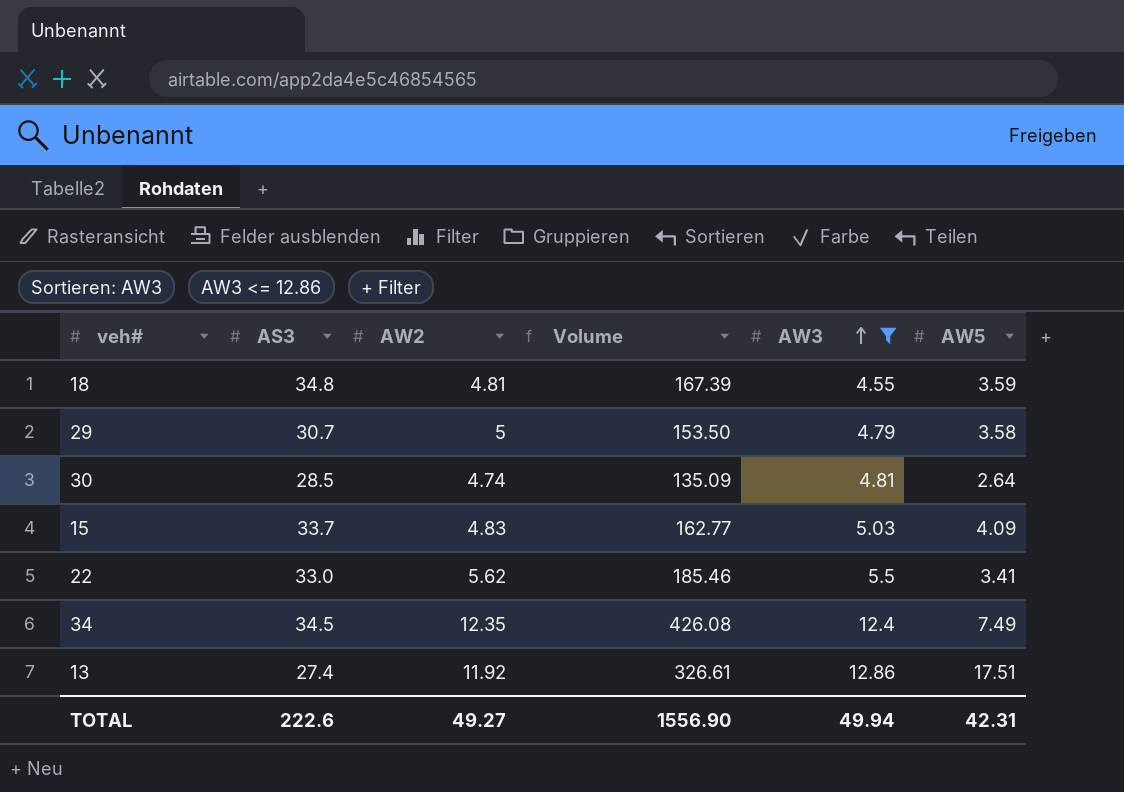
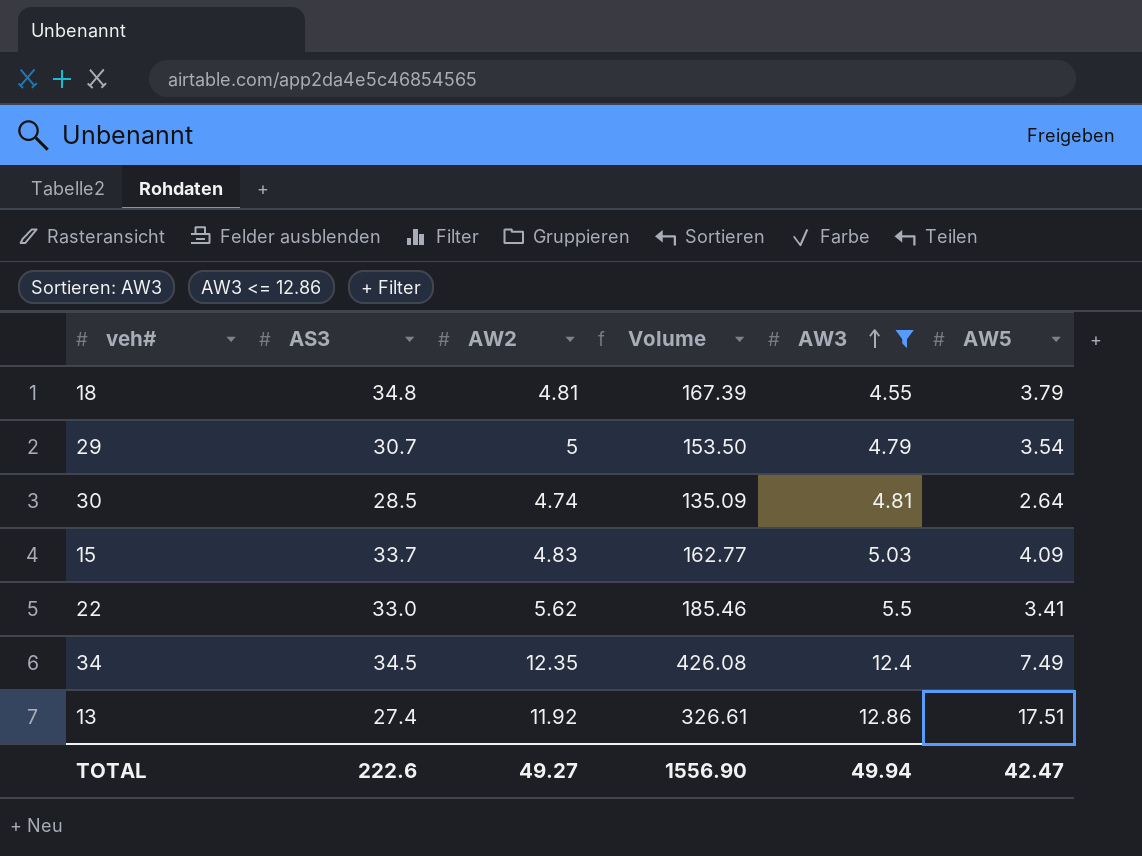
18 | AW5: 3.59 -> 3.79
29 | AW5: 3.58 -> 3.54
TOTAL | AW5: 42.31 -> 42.47

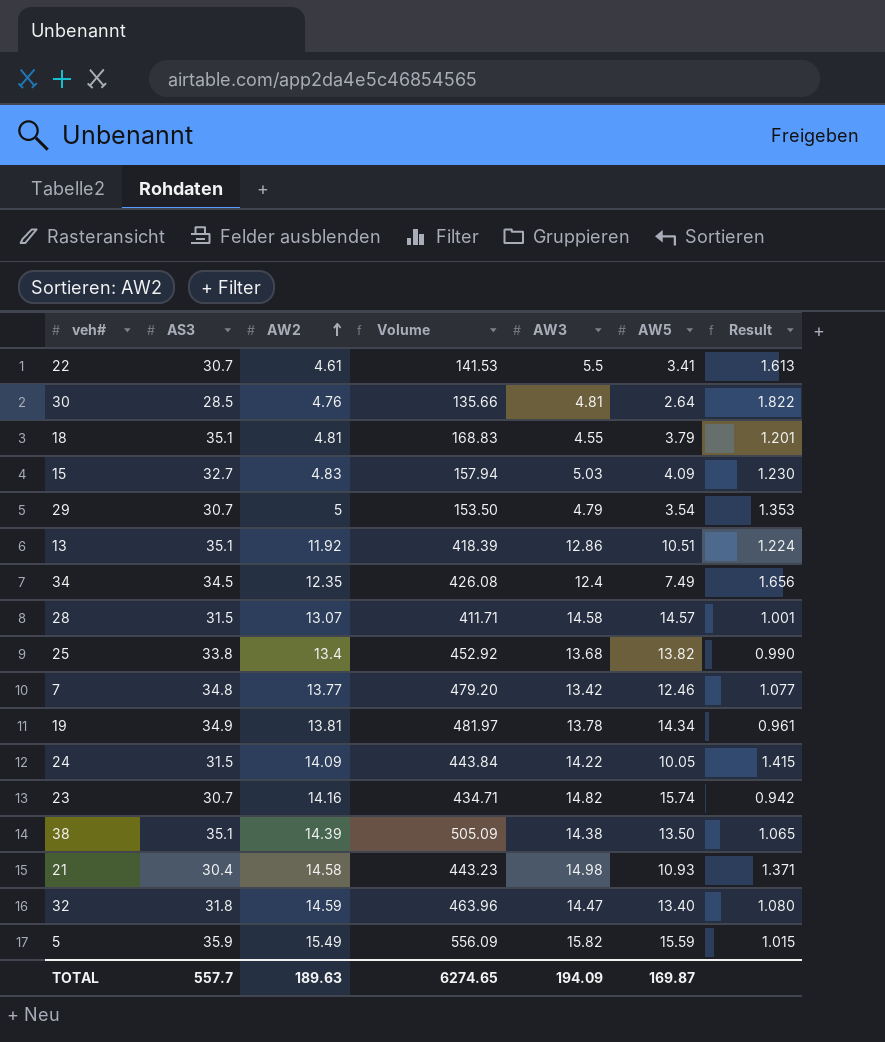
filter: AW3 <= 12.86 -> none
row order: AW3 ascending -> AW2 ascending
column Result | formula: none -> [AW3] / [AW5]
22 | AS3: 33.0 -> 30.7
22 | AW2: 5.62 -> 4.61
22 | Volume: 185.46 -> 141.53
30 | AW2: 4.74 -> 4.76
30 | Volume: 135.09 -> 135.66
18 | AS3: 34.8 -> 35.1
18 | Volume: 167.39 -> 168.83
15 | AS3: 33.7 -> 32.7
15 | Volume: 162.77 -> 157.94
13 | AS3: 27.4 -> 35.1
13 | Volume: 326.61 -> 418.39
13 | AW5: 17.51 -> 10.51
TOTAL | AS3: 222.6 -> 557.7
TOTAL | AW2: 49.27 -> 189.63
TOTAL | Volume: 1556.90 -> 6274.65
TOTAL | AW3: 49.94 -> 194.09
TOTAL | AW5: 42.47 -> 169.87

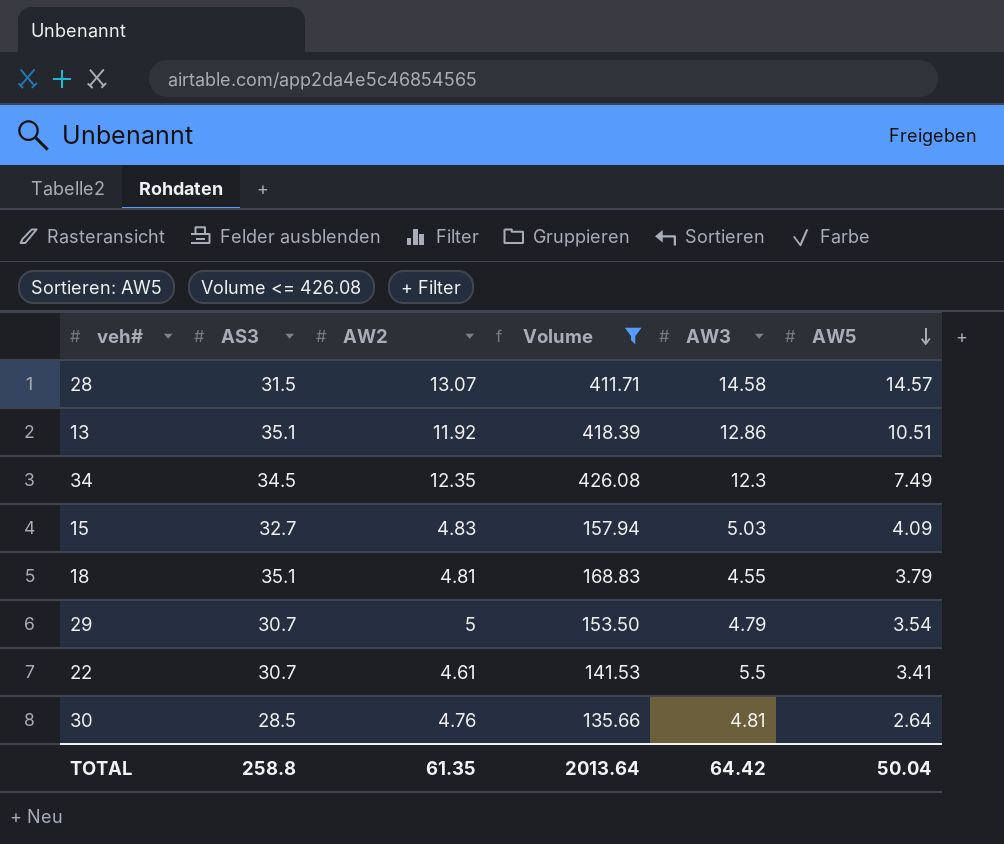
filter: none -> Volume <= 426.08
row order: AW2 ascending -> AW5 descending
column Result | formula: [AW3] / [AW5] -> none
34 | AW3: 12.4 -> 12.3
TOTAL | AS3: 557.7 -> 258.8
TOTAL | AW2: 189.63 -> 61.35
TOTAL | Volume: 6274.65 -> 2013.64
TOTAL | AW3: 194.09 -> 64.42
TOTAL | AW5: 169.87 -> 50.04

